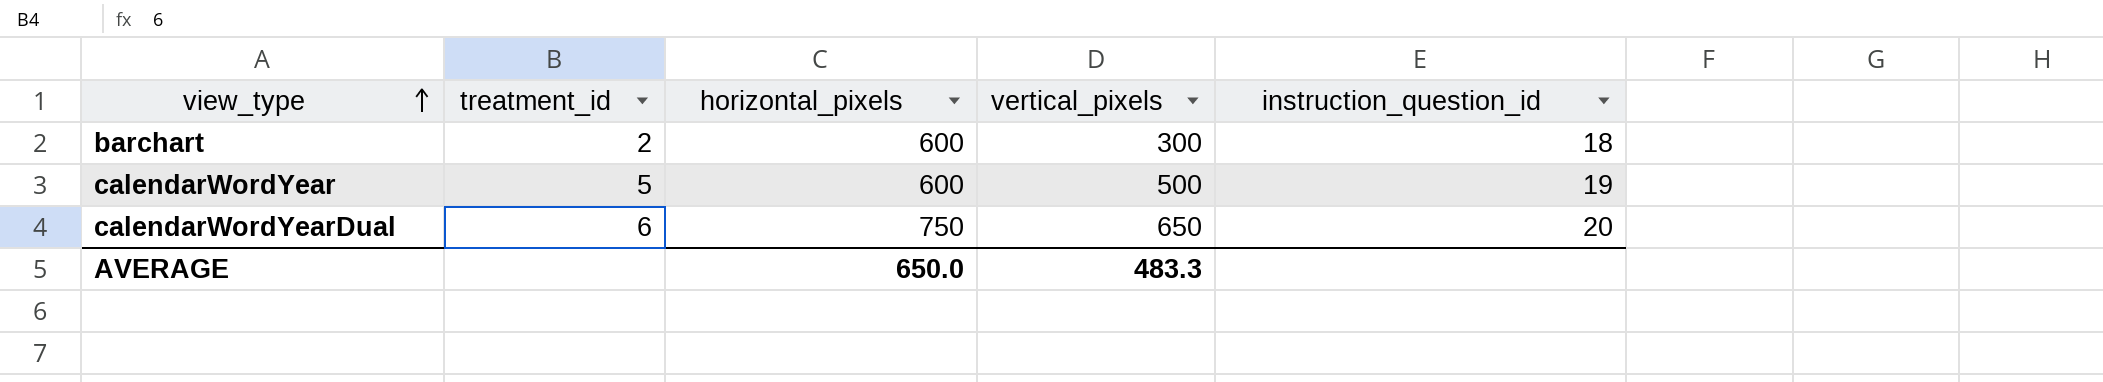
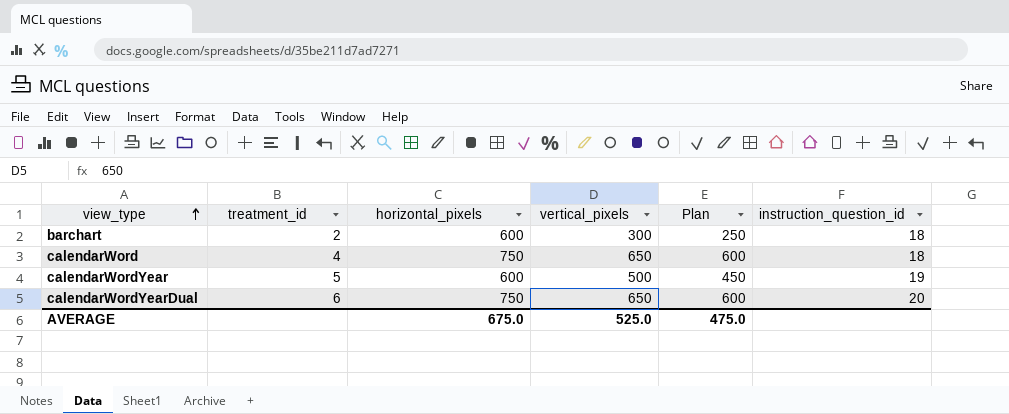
column Plan | formula: none -> [vertical_pixels] - 50
row calendarWord: none -> 4 | 750 | 650 | 600 | 18
AVERAGE | horizontal_pixels: 650.0 -> 675.0
AVERAGE | vertical_pixels: 483.3 -> 525.0

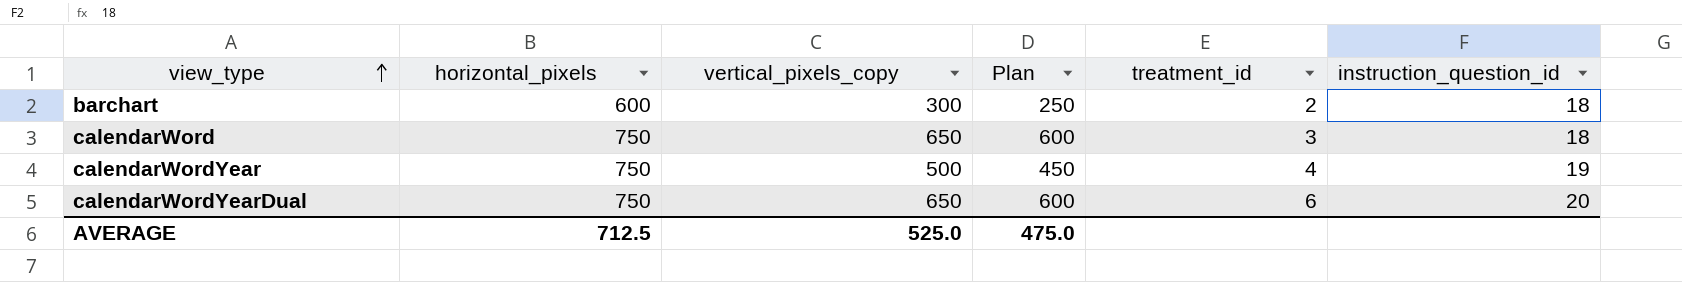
column name: vertical_pixels -> vertical_pixels_copy
column treatment_id | position: 2 -> 5
calendarWord | treatment_id: 4 -> 3
calendarWordYear | horizontal_pixels: 600 -> 750
calendarWordYear | treatment_id: 5 -> 4
AVERAGE | horizontal_pixels: 675.0 -> 712.5

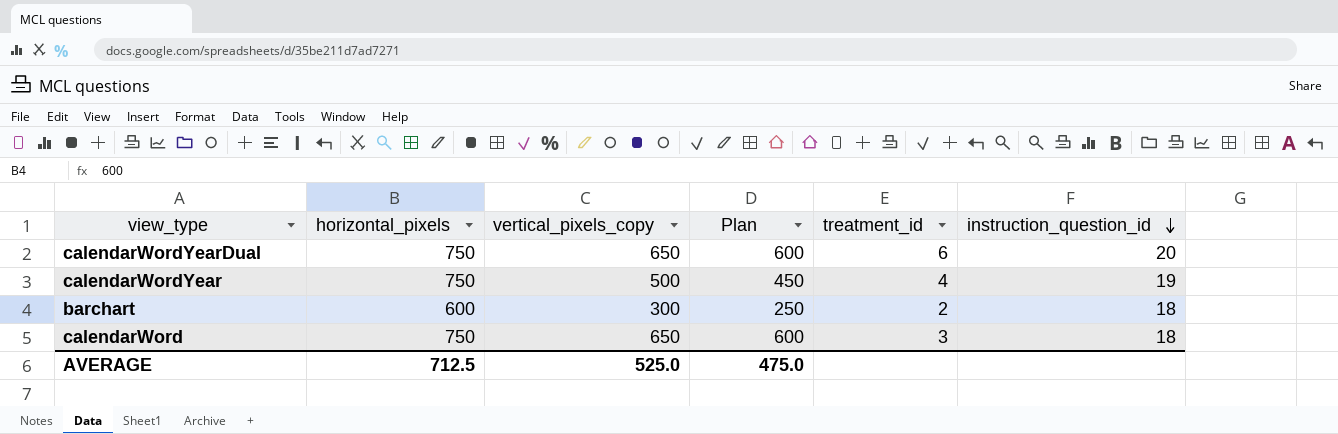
row order: view_type ascending -> instruction_question_id descending

